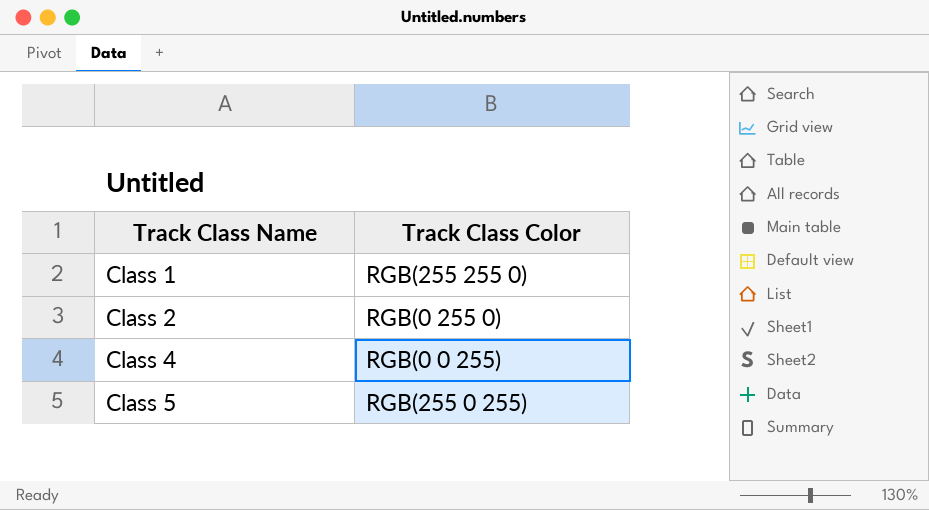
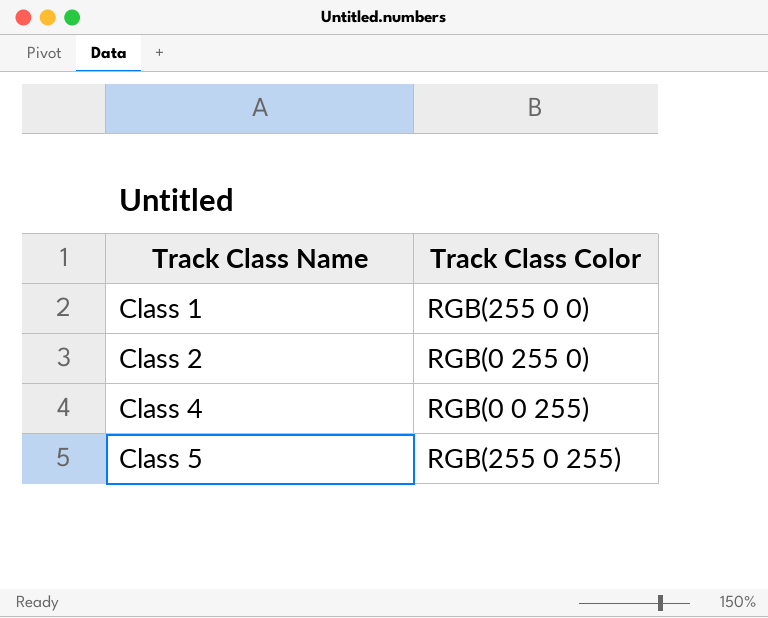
Class 1 | Track Class Color: RGB(255 255 0) -> RGB(255 0 0)

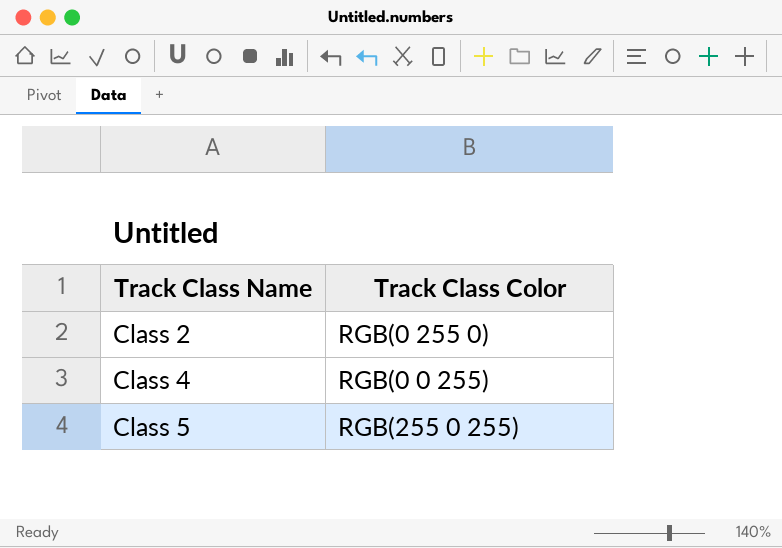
row Class 1: RGB(255 0 0) -> none

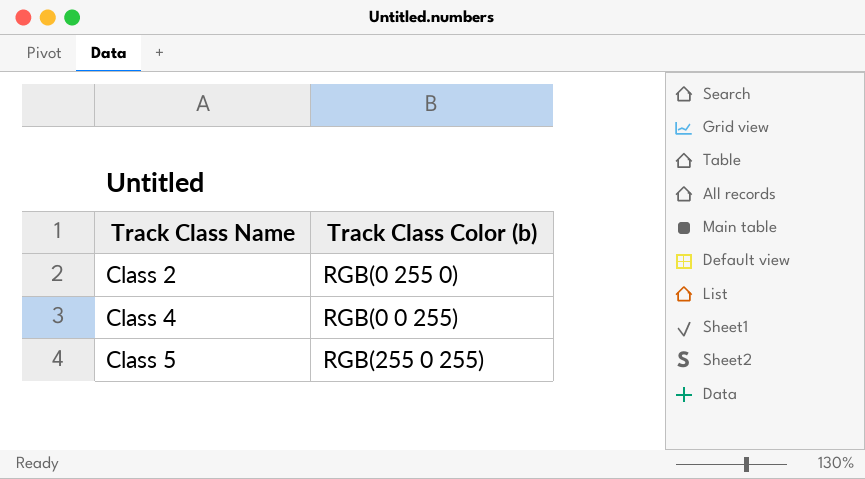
column name: Track Class Color -> Track Class Color (b)

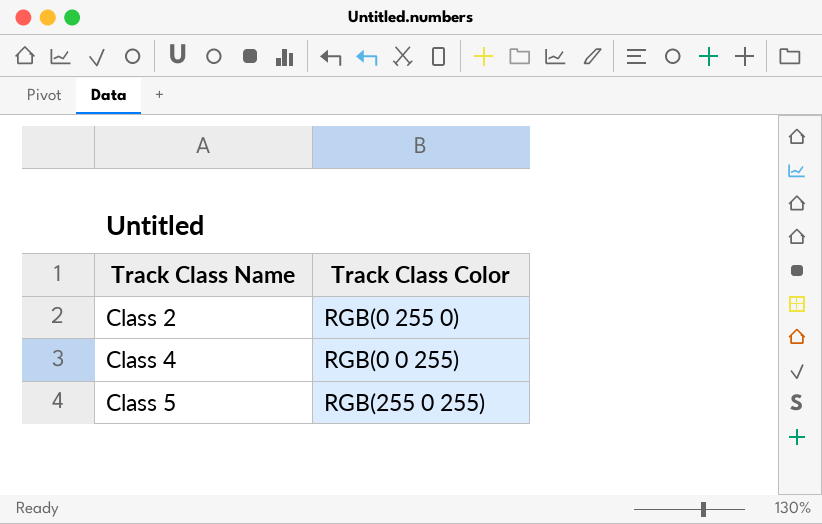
column name: Track Class Color (b) -> Track Class Color

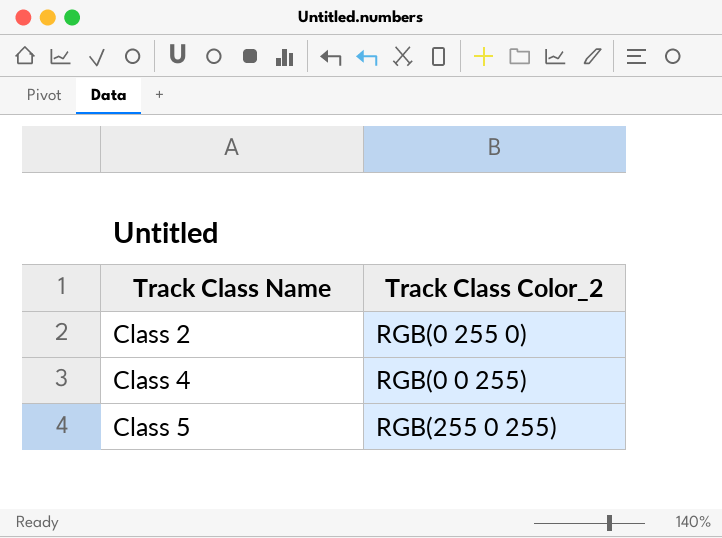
column name: Track Class Color -> Track Class Color_2

